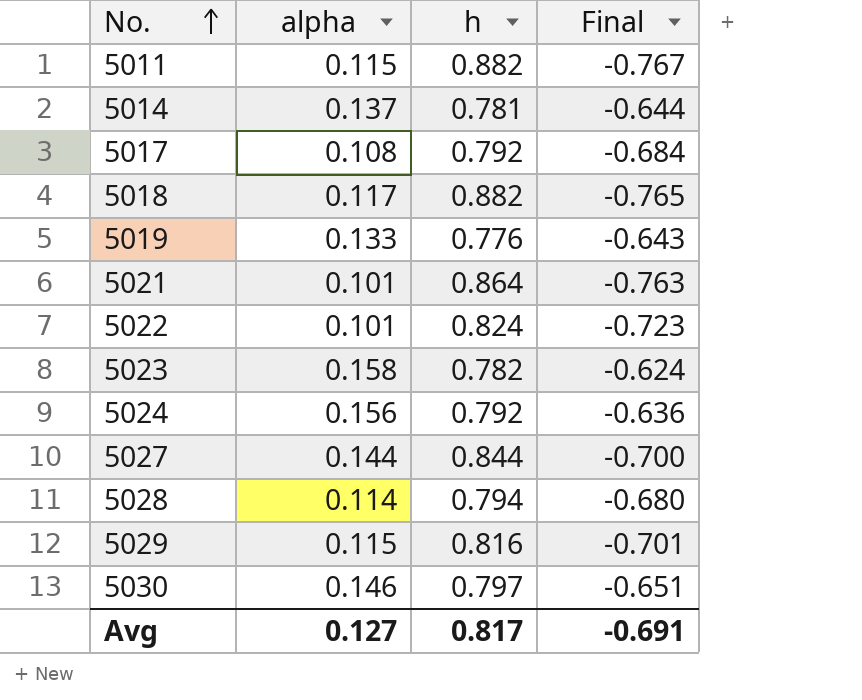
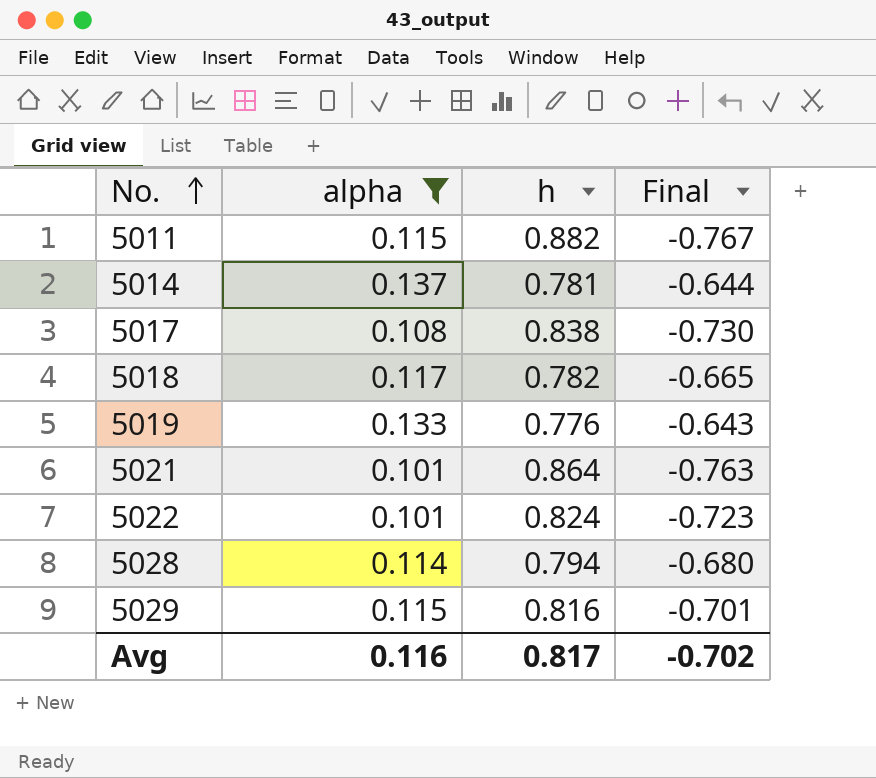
filter: none -> alpha <= 0.137
5017 | h: 0.792 -> 0.838
5017 | Final: -0.684 -> -0.730
5018 | h: 0.882 -> 0.782
5018 | Final: -0.765 -> -0.665
Avg | alpha: 0.127 -> 0.116
Avg | Final: -0.691 -> -0.702

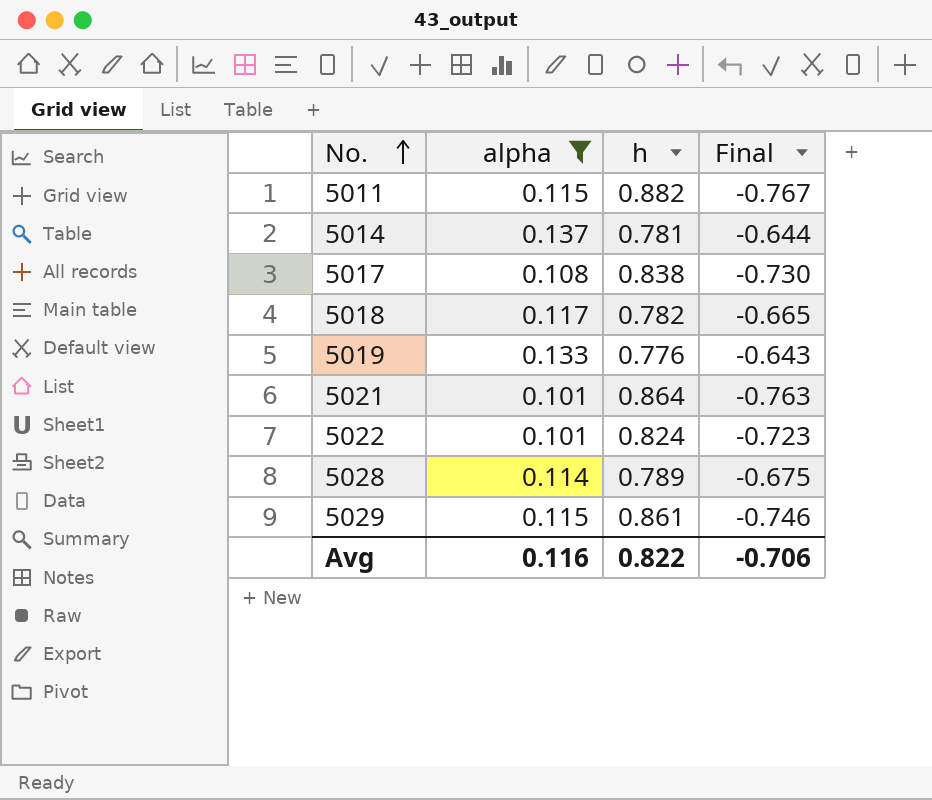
5028 | h: 0.794 -> 0.789
5028 | Final: -0.680 -> -0.675
5029 | h: 0.816 -> 0.861
5029 | Final: -0.701 -> -0.746
Avg | h: 0.817 -> 0.822
Avg | Final: -0.702 -> -0.706

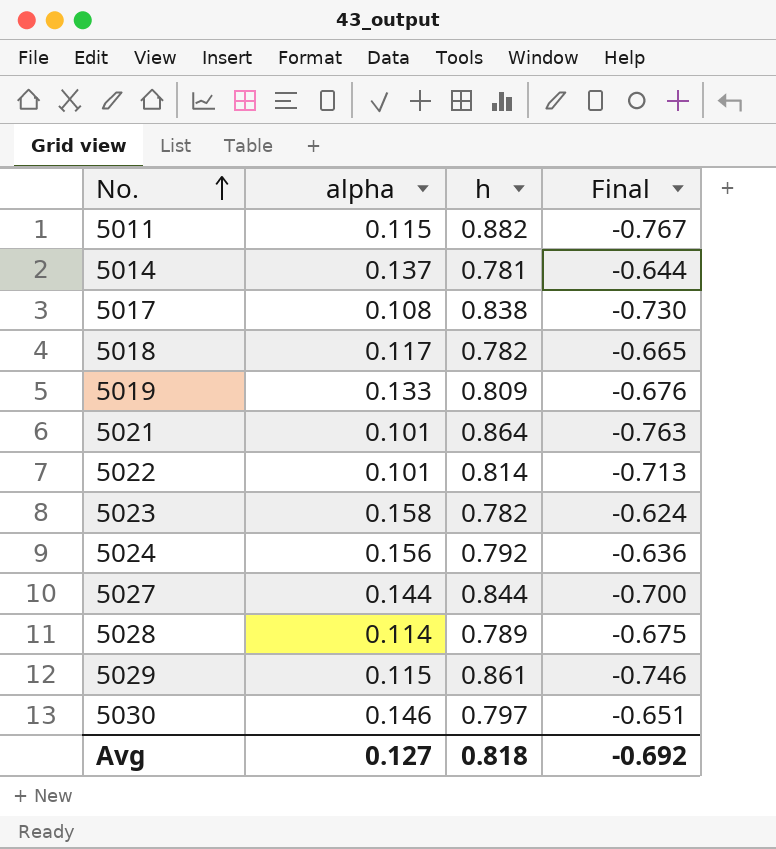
filter: alpha <= 0.137 -> none
5019 | h: 0.776 -> 0.809
5019 | Final: -0.643 -> -0.676
5022 | h: 0.824 -> 0.814
5022 | Final: -0.723 -> -0.713
Avg | alpha: 0.116 -> 0.127
Avg | h: 0.822 -> 0.818
Avg | Final: -0.706 -> -0.692

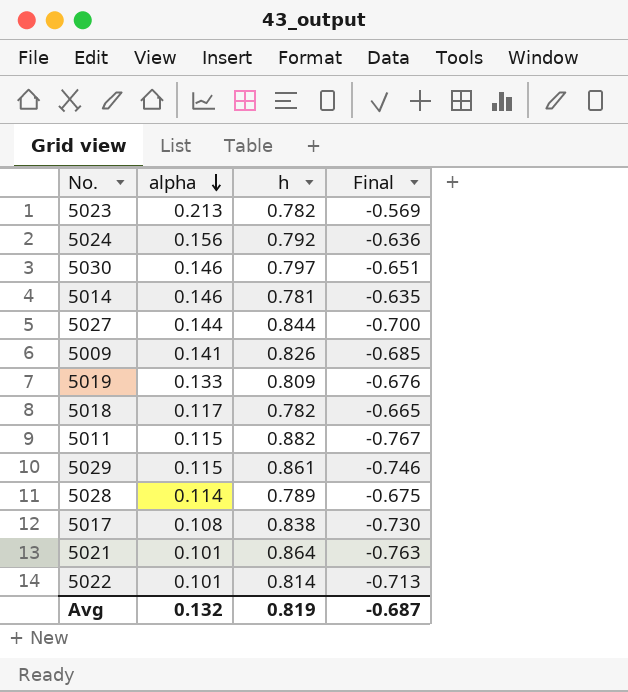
row order: No. ascending -> alpha descending
5023 | alpha: 0.158 -> 0.213
5023 | Final: -0.624 -> -0.569
5014 | alpha: 0.137 -> 0.146
5014 | Final: -0.644 -> -0.635
row 5009: none -> 0.141 | 0.826 | -0.685
Avg | alpha: 0.127 -> 0.132
Avg | h: 0.818 -> 0.819
Avg | Final: -0.692 -> -0.687

